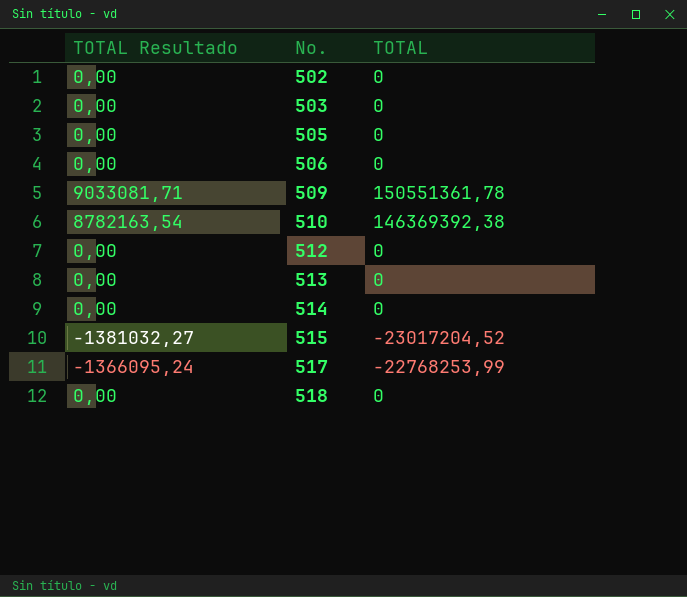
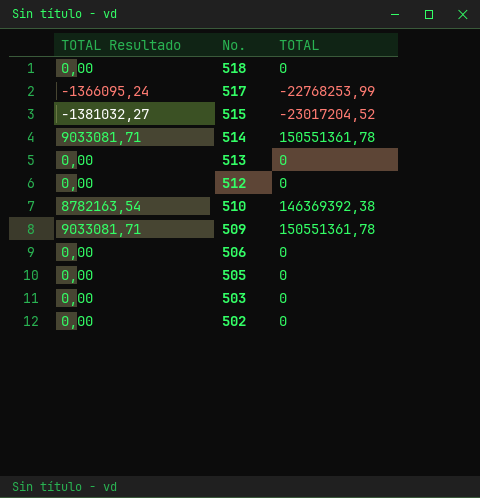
row order: No. ascending -> No. descending
514 | TOTAL Resultado: 0,00 -> 9033081,71
514 | TOTAL: 0 -> 150551361,78

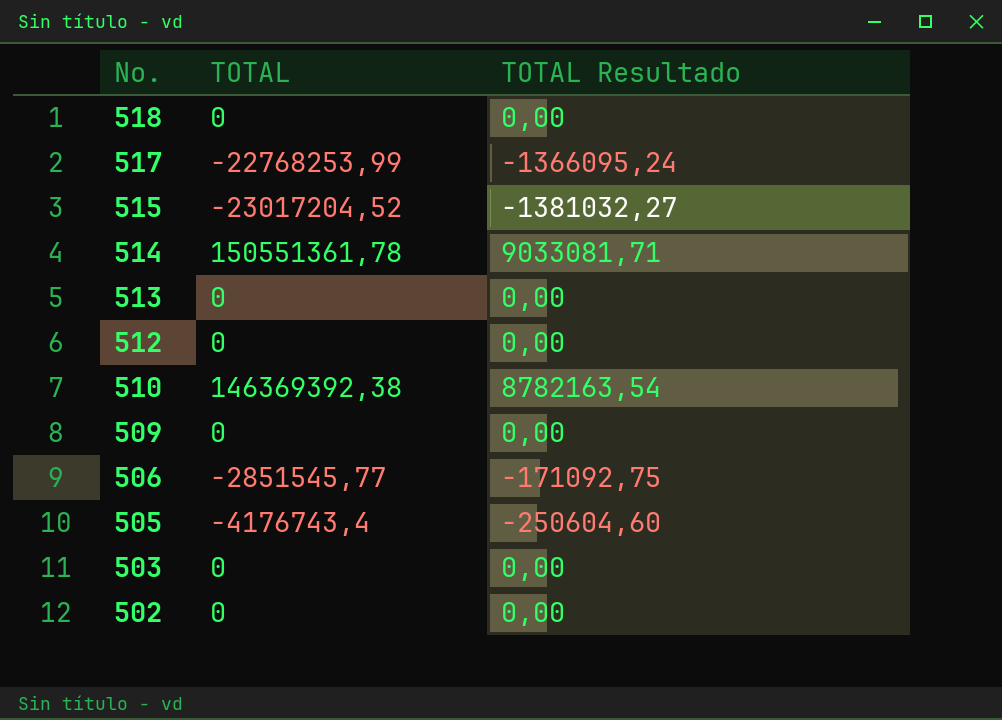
column TOTAL Resultado | position: 1 -> 3
509 | TOTAL: 150551361,78 -> 0
509 | TOTAL Resultado: 9033081,71 -> 0,00
506 | TOTAL: 0 -> -2851545,77
506 | TOTAL Resultado: 0,00 -> -171092,75
505 | TOTAL: 0 -> -4176743,4
505 | TOTAL Resultado: 0,00 -> -250604,60

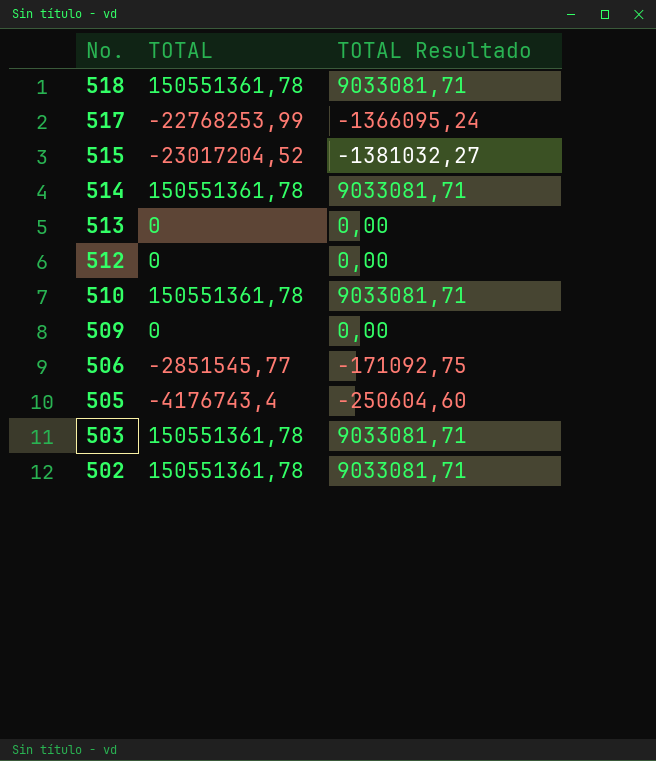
518 | TOTAL: 0 -> 150551361,78
518 | TOTAL Resultado: 0,00 -> 9033081,71
510 | TOTAL: 146369392,38 -> 150551361,78
510 | TOTAL Resultado: 8782163,54 -> 9033081,71
503 | TOTAL: 0 -> 150551361,78
503 | TOTAL Resultado: 0,00 -> 9033081,71
502 | TOTAL: 0 -> 150551361,78
502 | TOTAL Resultado: 0,00 -> 9033081,71

